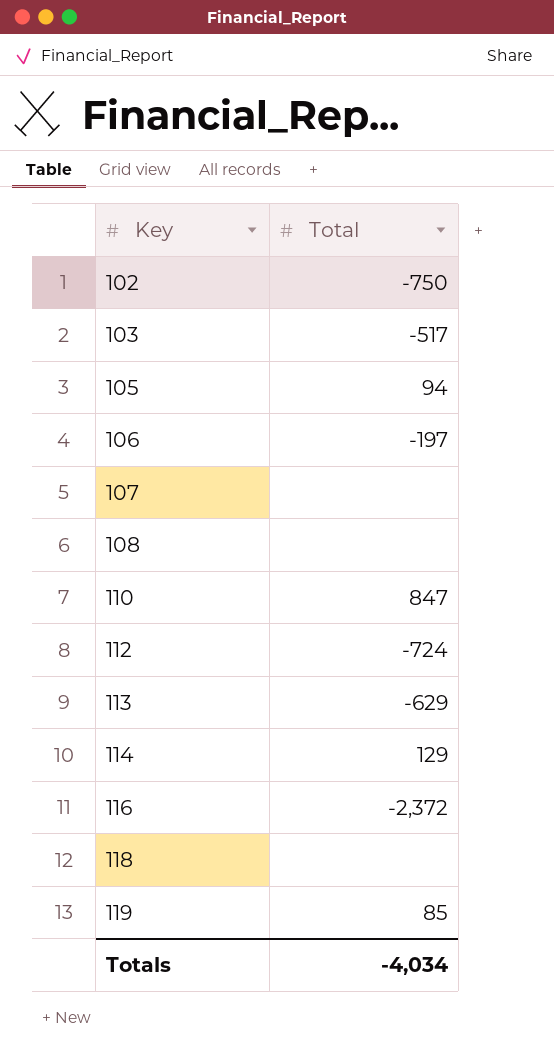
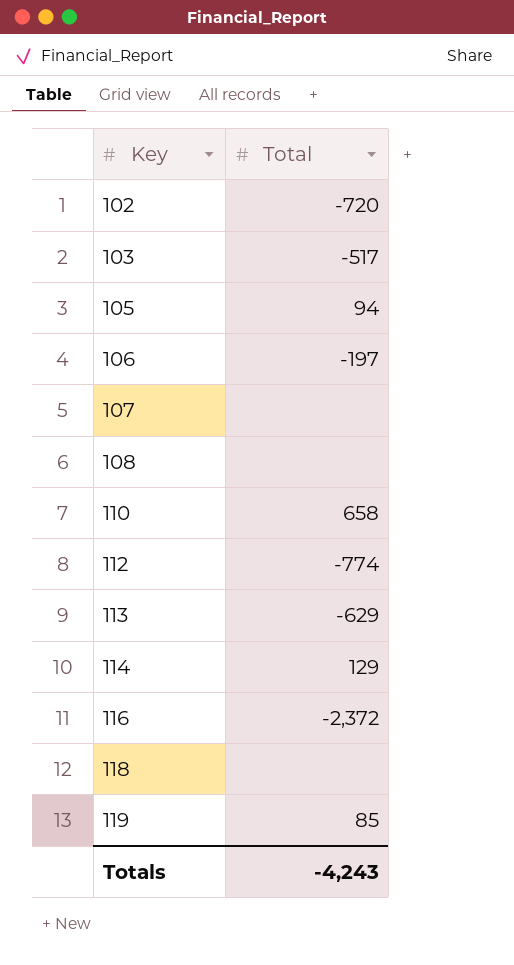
102 | Total: -750 -> -720
110 | Total: 847 -> 658
112 | Total: -724 -> -774
Totals | Total: -4,034 -> -4,243

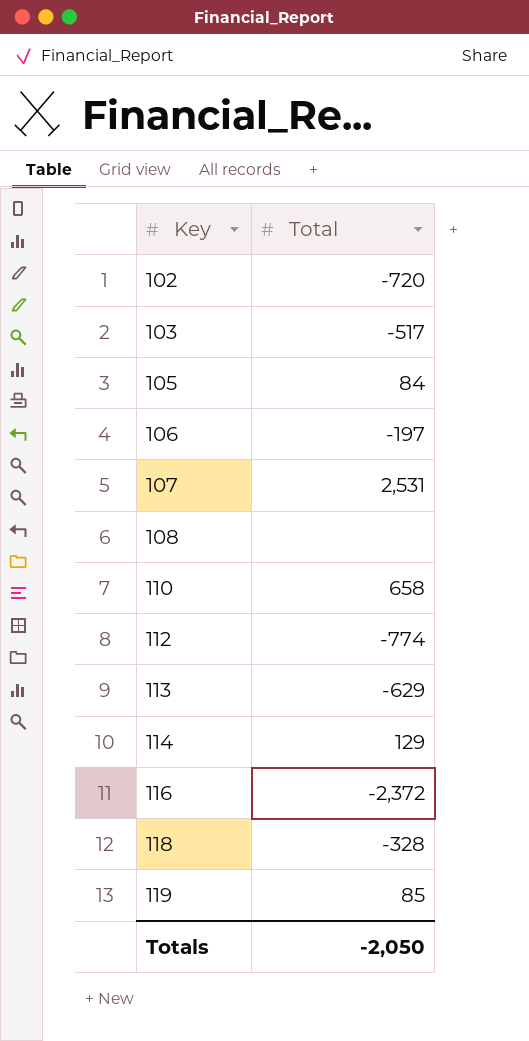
105 | Total: 94 -> 84
107 | Total: none -> 2,531
118 | Total: none -> -328
Totals | Total: -4,243 -> -2,050

